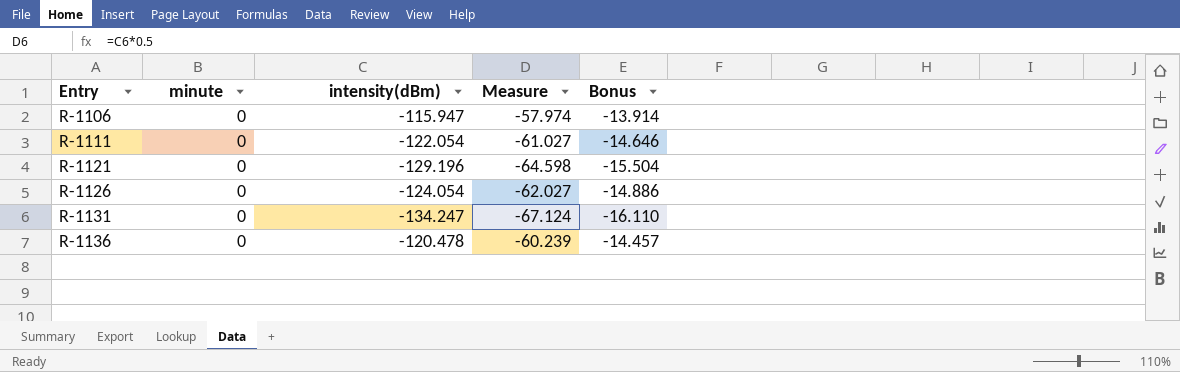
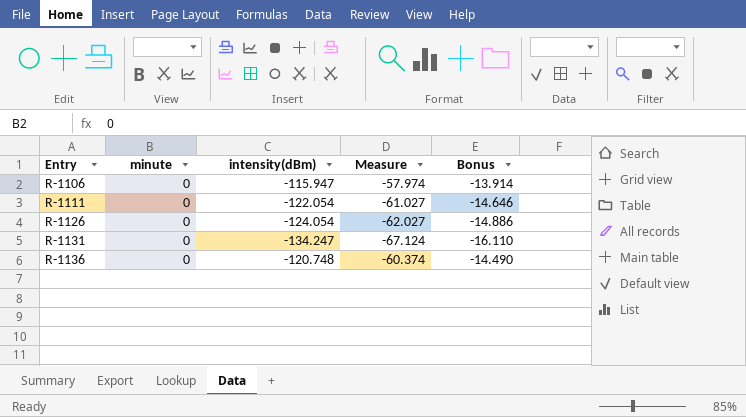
row R-1121: 0 | -129.196 | -64.598 | -15.504 -> none
R-1136 | intensity(dBm): -120.478 -> -120.748
R-1136 | Measure: -60.239 -> -60.374
R-1136 | Bonus: -14.457 -> -14.490

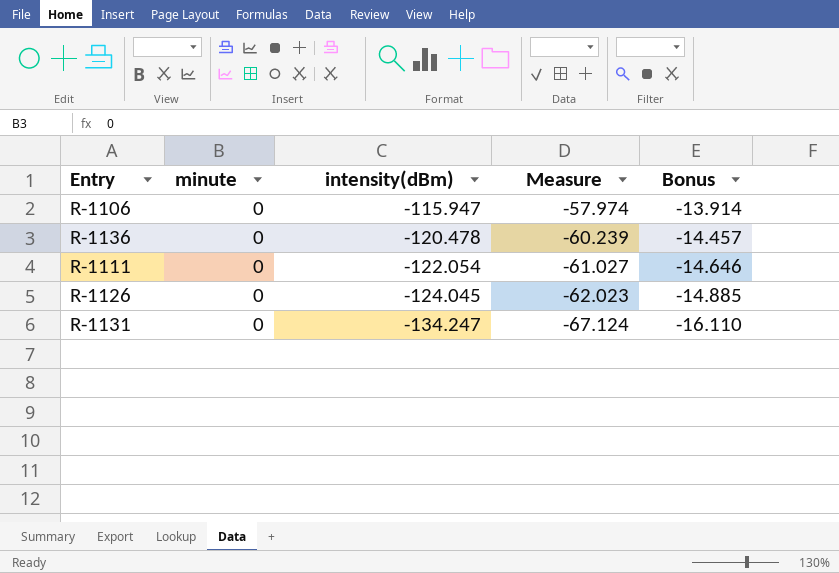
row order: Entry ascending -> intensity(dBm) descending
R-1136 | intensity(dBm): -120.748 -> -120.478
R-1136 | Measure: -60.374 -> -60.239
R-1136 | Bonus: -14.490 -> -14.457
R-1126 | intensity(dBm): -124.054 -> -124.045
R-1126 | Measure: -62.027 -> -62.023
R-1126 | Bonus: -14.886 -> -14.885

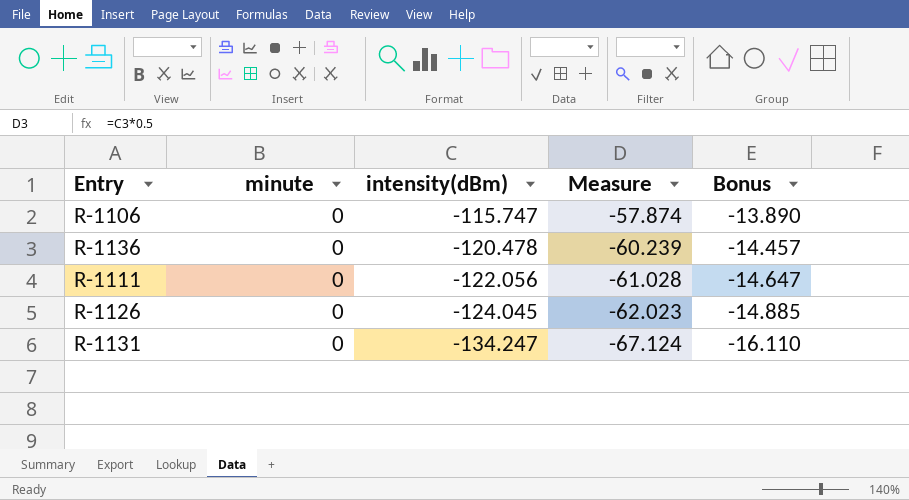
R-1106 | intensity(dBm): -115.947 -> -115.747
R-1106 | Measure: -57.974 -> -57.874
R-1106 | Bonus: -13.914 -> -13.890
R-1111 | intensity(dBm): -122.054 -> -122.056
R-1111 | Measure: -61.027 -> -61.028
R-1111 | Bonus: -14.646 -> -14.647

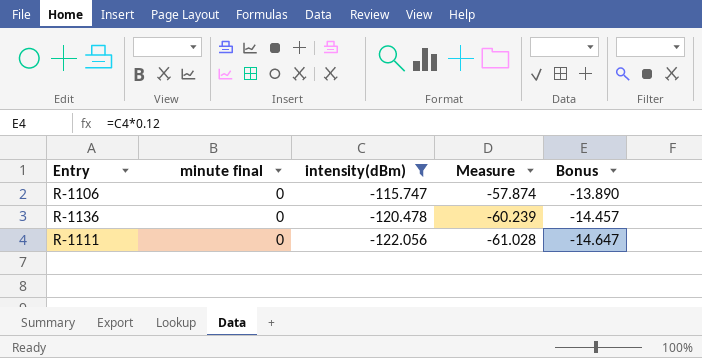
filter: none -> intensity(dBm) >= -122.056
column name: minute -> minute final

